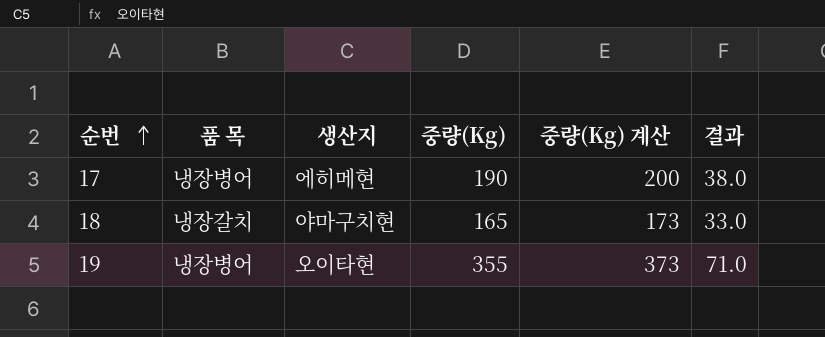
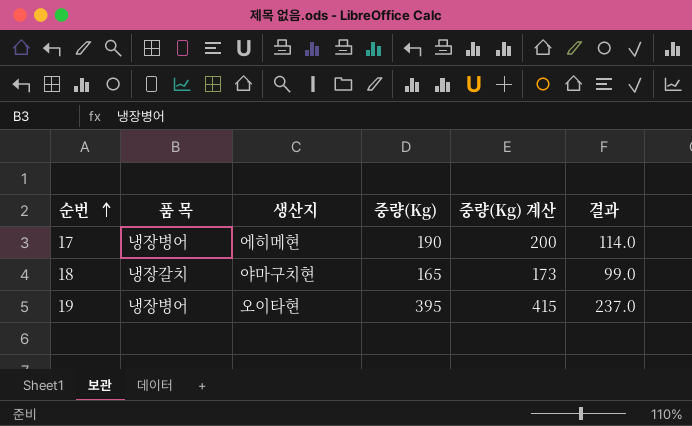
column 결과 | formula: [중량(Kg)] * 0.2 -> [중량(Kg)] * 0.6
19 | 중량(Kg): 355 -> 395
19 | 중량(Kg) 계산: 373 -> 415

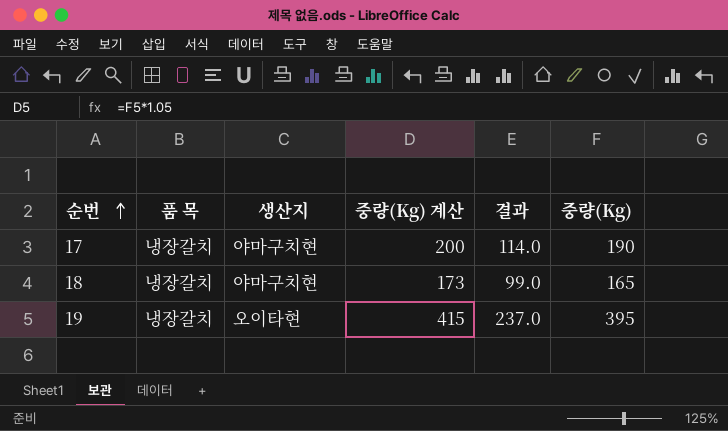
column 중량(Kg) | position: 4 -> 6
17 | 품 목: 냉장병어 -> 냉장갈치
17 | 생산지: 에히메현 -> 야마구치현
19 | 품 목: 냉장병어 -> 냉장갈치

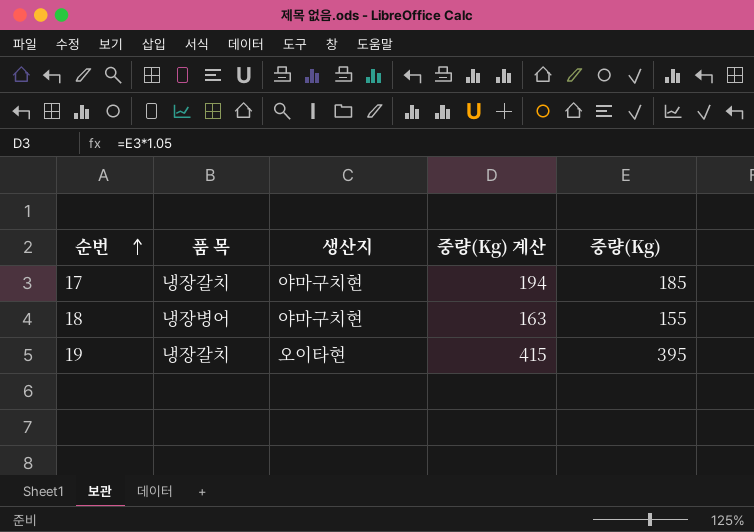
column 결과 | formula: [중량(Kg)] * 0.6 -> none
17 | 중량(Kg) 계산: 200 -> 194
17 | 중량(Kg): 190 -> 185
18 | 품 목: 냉장갈치 -> 냉장병어
18 | 중량(Kg) 계산: 173 -> 163
18 | 중량(Kg): 165 -> 155

